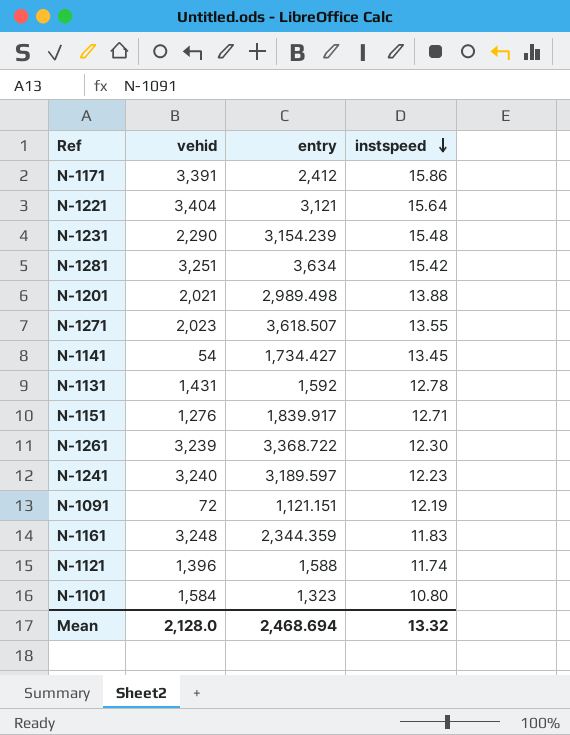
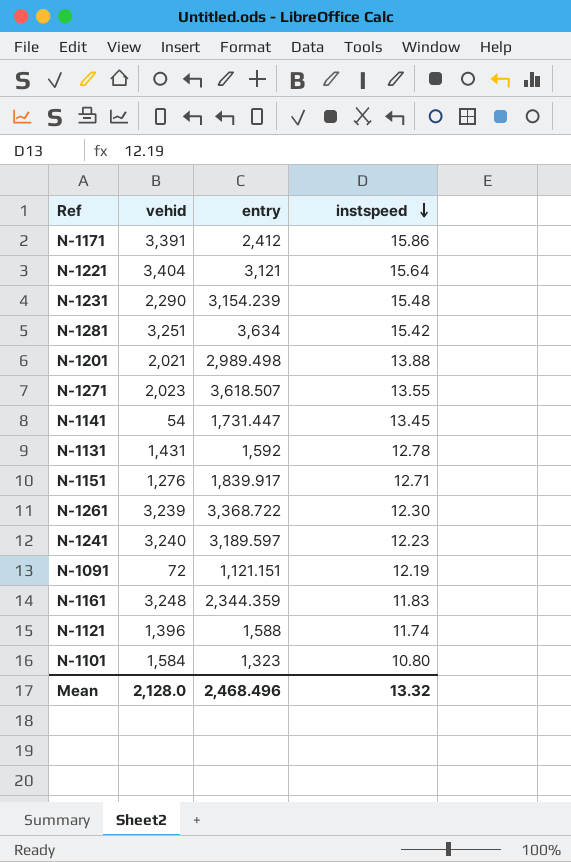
N-1141 | entry: 1,734.427 -> 1,731.447
Mean | entry: 2,468.694 -> 2,468.496

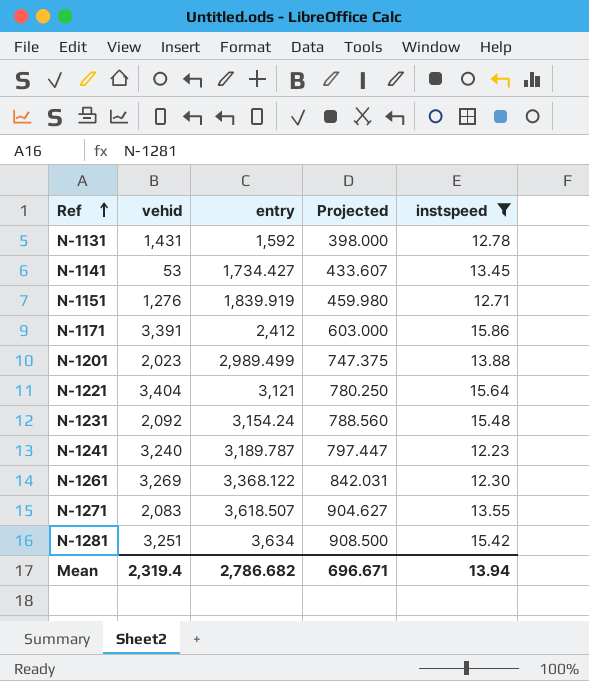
filter: none -> instspeed >= 12.23
row order: instspeed descending -> Ref ascending
column Projected | formula: none -> [entry] * 0.25
N-1141 | vehid: 54 -> 53
N-1141 | entry: 1,731.447 -> 1,734.427
N-1151 | entry: 1,839.917 -> 1,839.919
N-1201 | vehid: 2,021 -> 2,023
N-1201 | entry: 2,989.498 -> 2,989.499
N-1231 | vehid: 2,290 -> 2,092
N-1231 | entry: 3,154.239 -> 3,154.24
N-1241 | entry: 3,189.597 -> 3,189.787
N-1261 | vehid: 3,239 -> 3,269
N-1261 | entry: 3,368.722 -> 3,368.122
N-1271 | vehid: 2,023 -> 2,083
Mean | vehid: 2,128.0 -> 2,319.4
Mean | entry: 2,468.496 -> 2,786.682
Mean | instspeed: 13.32 -> 13.94

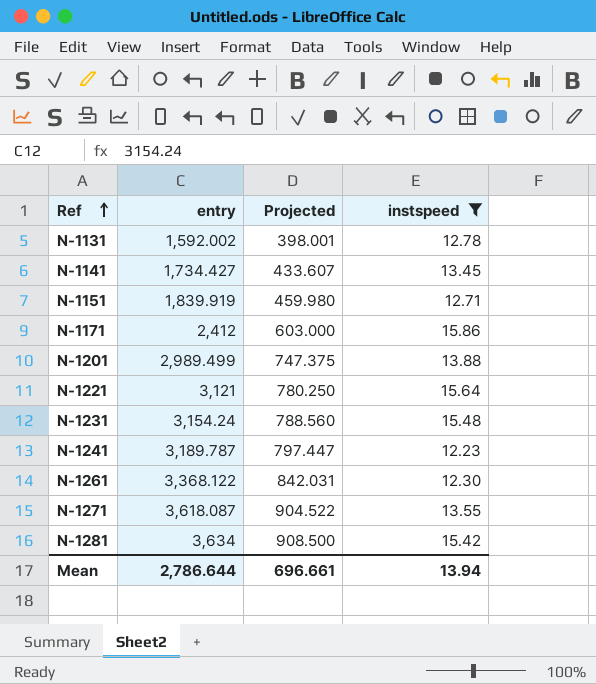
column vehid | position: 2 -> none
N-1131 | entry: 1,592 -> 1,592.002
N-1131 | Projected: 398.000 -> 398.001
N-1271 | entry: 3,618.507 -> 3,618.087
N-1271 | Projected: 904.627 -> 904.522
Mean | entry: 2,786.682 -> 2,786.644
Mean | Projected: 696.671 -> 696.661

